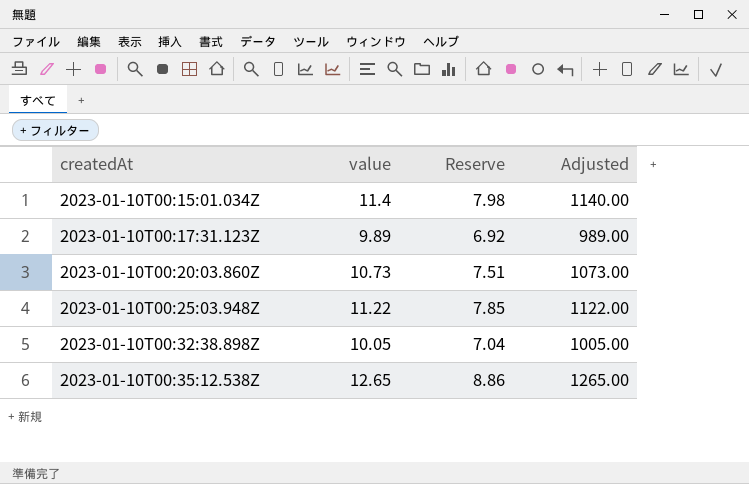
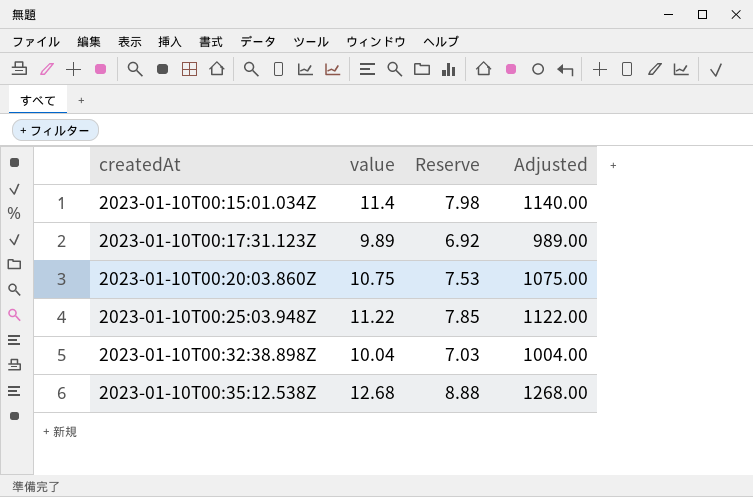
2023-01-10T00:20:03.860Z | value: 10.73 -> 10.75
2023-01-10T00:20:03.860Z | Reserve: 7.51 -> 7.53
2023-01-10T00:20:03.860Z | Adjusted: 1073.00 -> 1075.00
2023-01-10T00:32:38.898Z | value: 10.05 -> 10.04
2023-01-10T00:32:38.898Z | Reserve: 7.04 -> 7.03
2023-01-10T00:32:38.898Z | Adjusted: 1005.00 -> 1004.00
2023-01-10T00:35:12.538Z | value: 12.65 -> 12.68
2023-01-10T00:35:12.538Z | Reserve: 8.86 -> 8.88
2023-01-10T00:35:12.538Z | Adjusted: 1265.00 -> 1268.00

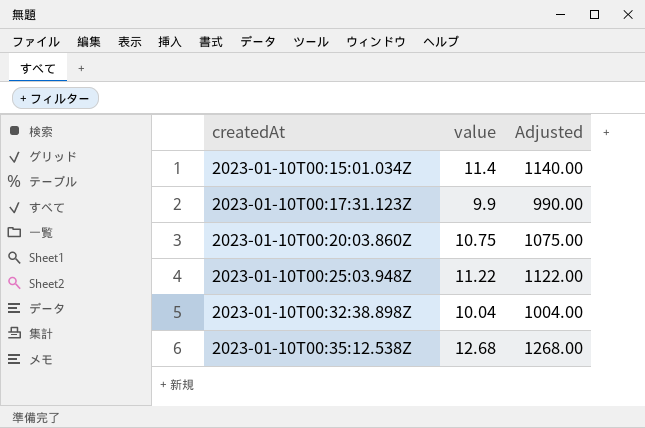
column Reserve | formula: [value] * 0.7 -> none
2023-01-10T00:17:31.123Z | value: 9.89 -> 9.9
2023-01-10T00:17:31.123Z | Adjusted: 989.00 -> 990.00

